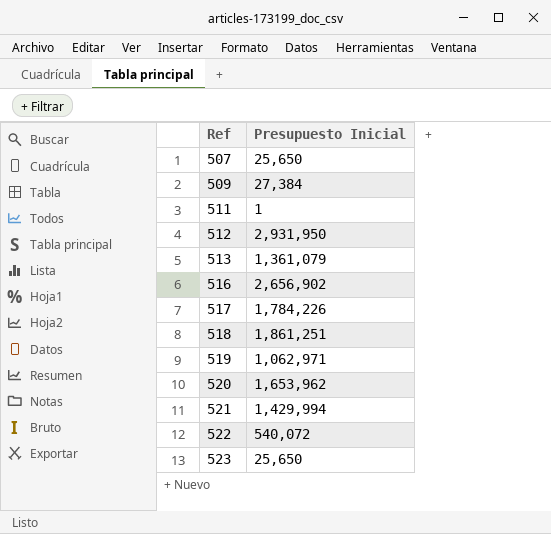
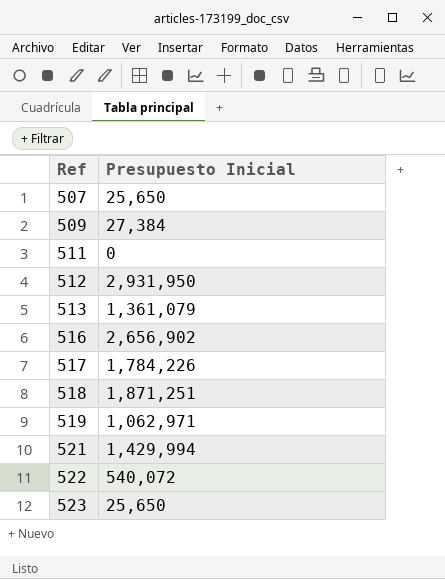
row 520: 1,653,962 -> none
511 | Presupuesto Inicial: 1 -> 0
518 | Presupuesto Inicial: 1,861,251 -> 1,871,251

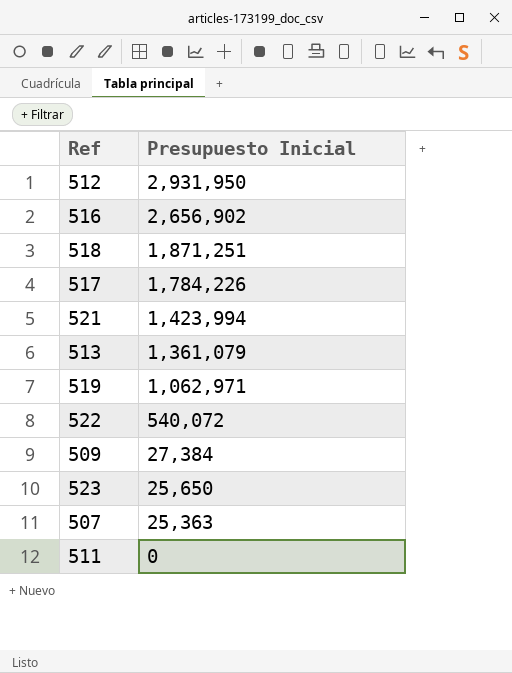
row order: Ref ascending -> Presupuesto Inicial descending
521 | Presupuesto Inicial: 1,429,994 -> 1,423,994
507 | Presupuesto Inicial: 25,650 -> 25,363

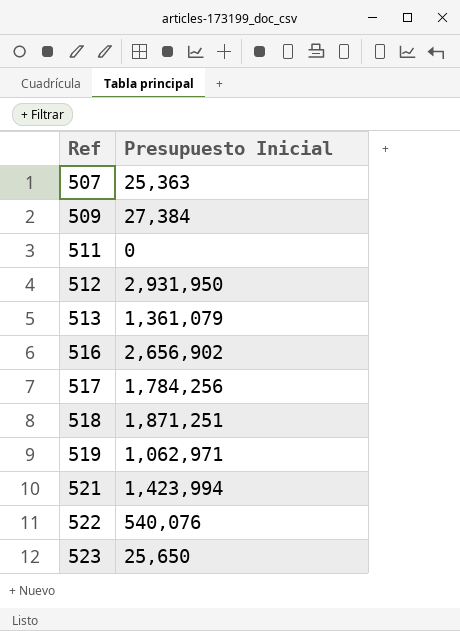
row order: Presupuesto Inicial descending -> Ref ascending
517 | Presupuesto Inicial: 1,784,226 -> 1,784,256
522 | Presupuesto Inicial: 540,072 -> 540,076

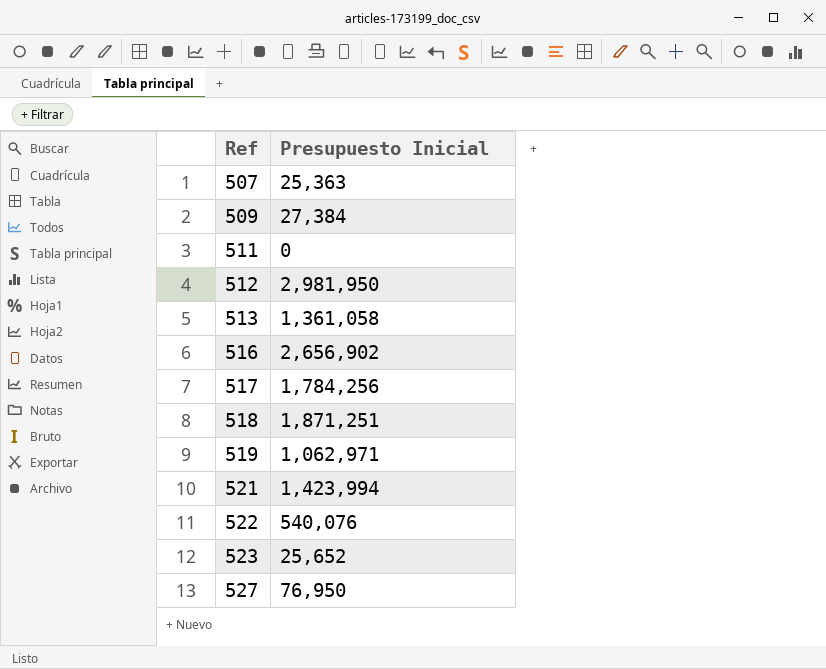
512 | Presupuesto Inicial: 2,931,950 -> 2,981,950
513 | Presupuesto Inicial: 1,361,079 -> 1,361,058
523 | Presupuesto Inicial: 25,650 -> 25,652
row 527: none -> 76,950

